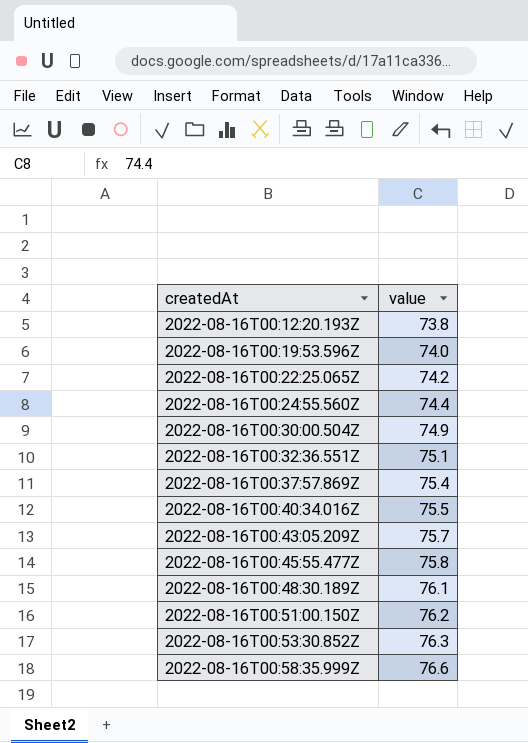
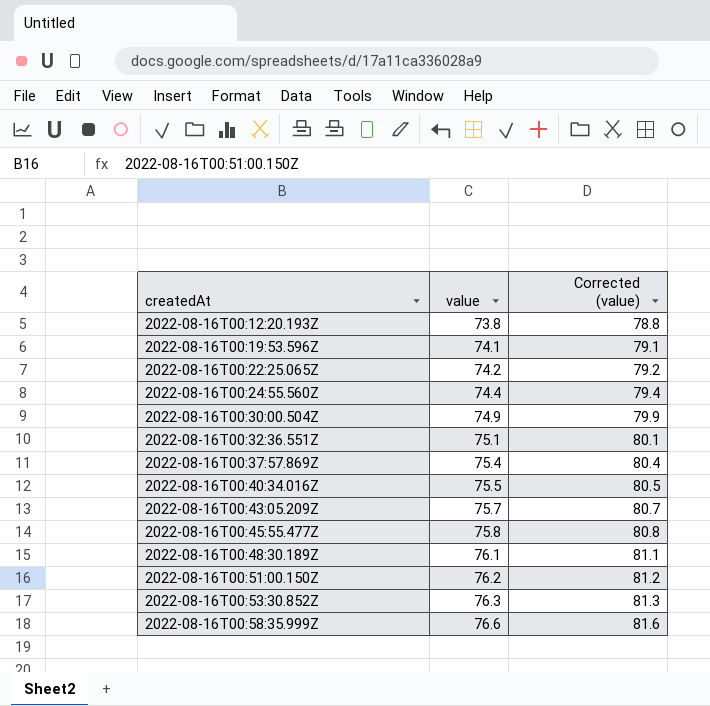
column Corrected (value) | formula: none -> [value] + 5
2022-08-16T00:19:53.596Z | value: 74.0 -> 74.1

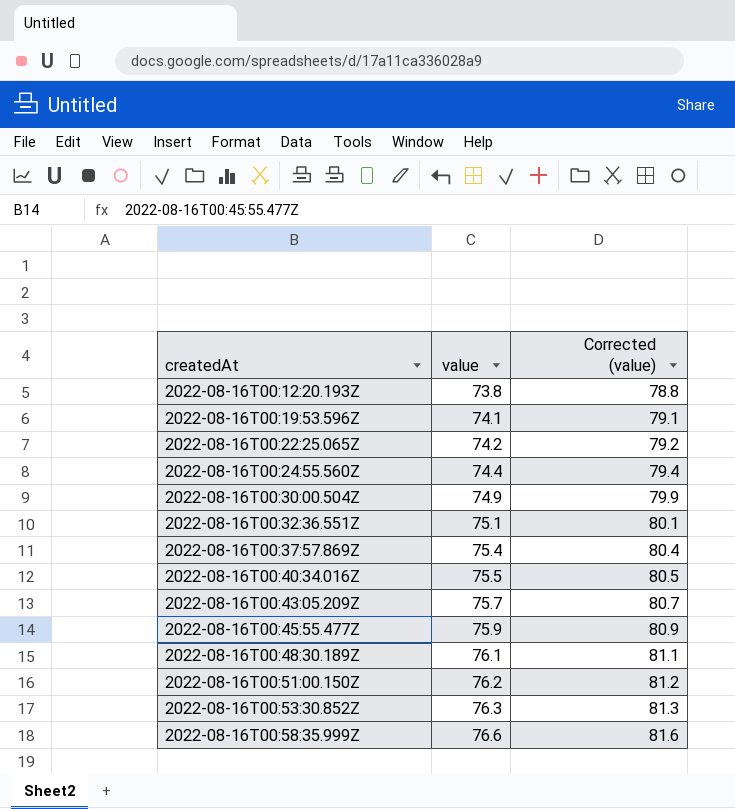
2022-08-16T00:45:55.477Z | value: 75.8 -> 75.9
2022-08-16T00:45:55.477Z | Corrected (value): 80.8 -> 80.9

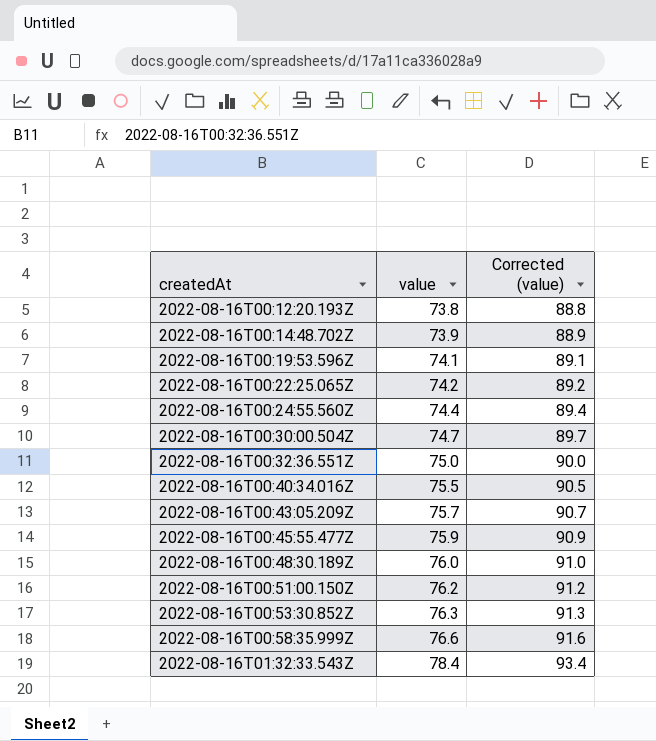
column Corrected (value) | formula: [value] + 5 -> [value] + 15
row 2022-08-16T00:37:57.869Z: 75.4 | 80.4 -> none
row 2022-08-16T00:14:48.702Z: none -> 73.9 | 88.9
2022-08-16T00:30:00.504Z | value: 74.9 -> 74.7
2022-08-16T00:32:36.551Z | value: 75.1 -> 75.0
2022-08-16T00:48:30.189Z | value: 76.1 -> 76.0
row 2022-08-16T01:32:33.543Z: none -> 78.4 | 93.4

